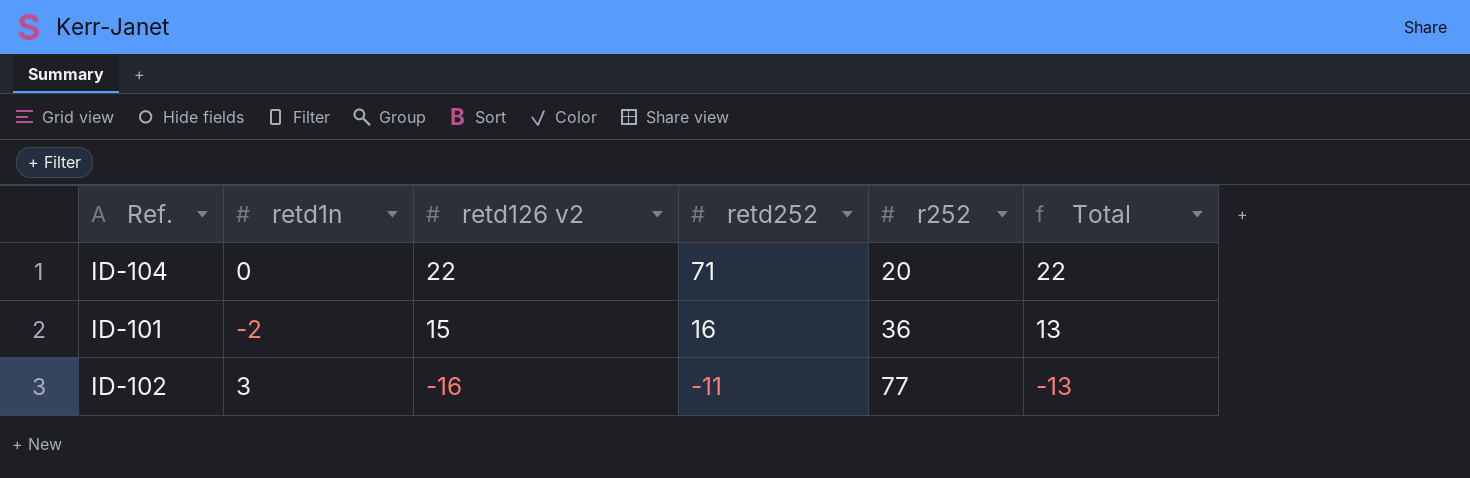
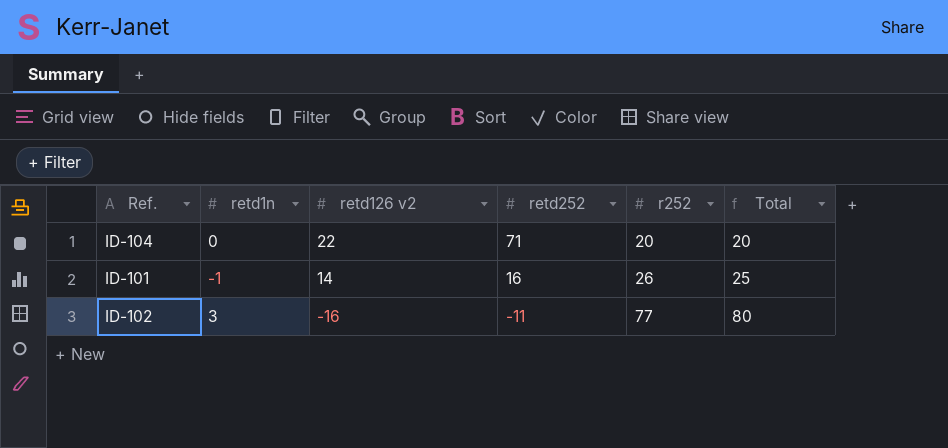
column Total | formula: [retd1n] + [retd126 v2] -> [retd1n] + [r252]
ID-101 | retd1n: -2 -> -1
ID-101 | retd126 v2: 15 -> 14
ID-101 | r252: 36 -> 26

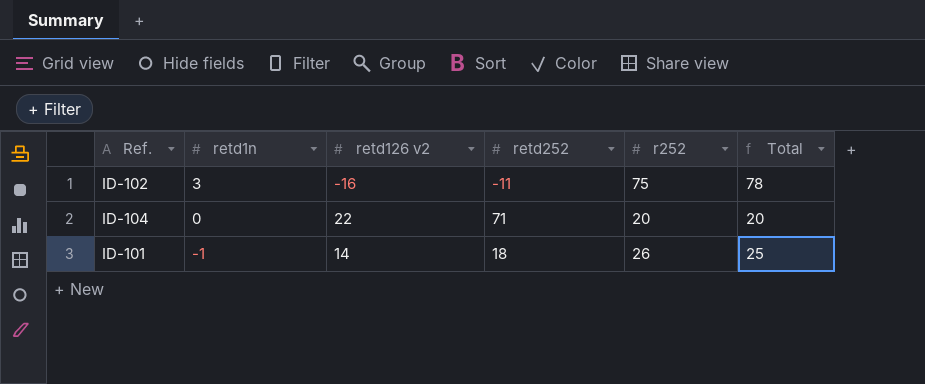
row order: retd126 v2 descending -> retd1n descending
ID-102 | r252: 77 -> 75
ID-102 | Total: 80 -> 78
ID-101 | retd252: 16 -> 18

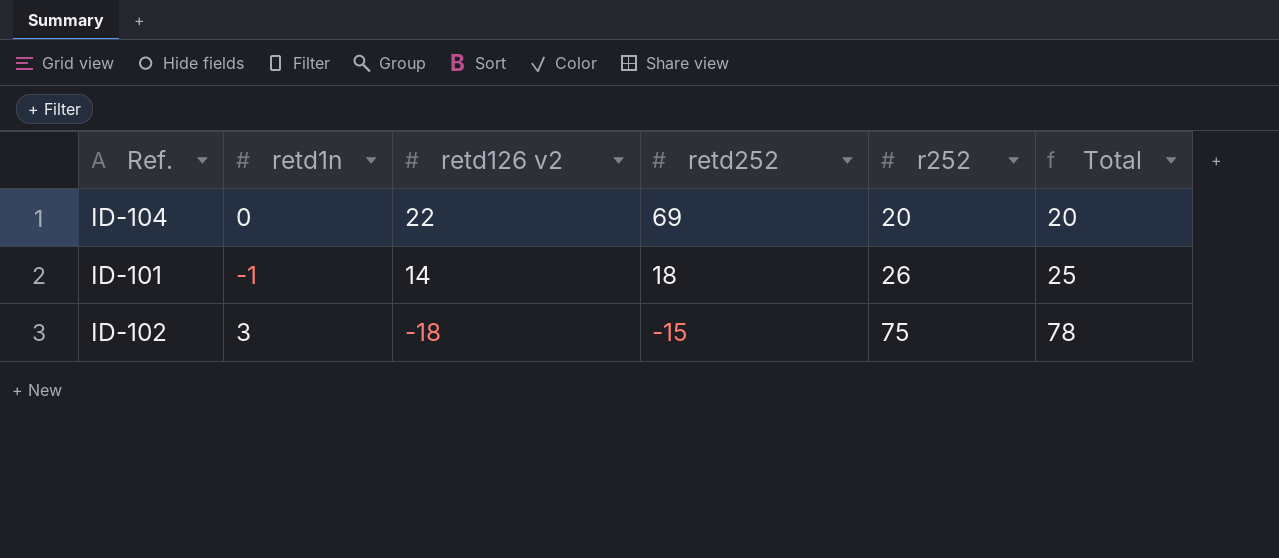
row order: retd1n descending -> retd126 v2 descending
ID-104 | retd252: 71 -> 69
ID-102 | retd126 v2: -16 -> -18
ID-102 | retd252: -11 -> -15

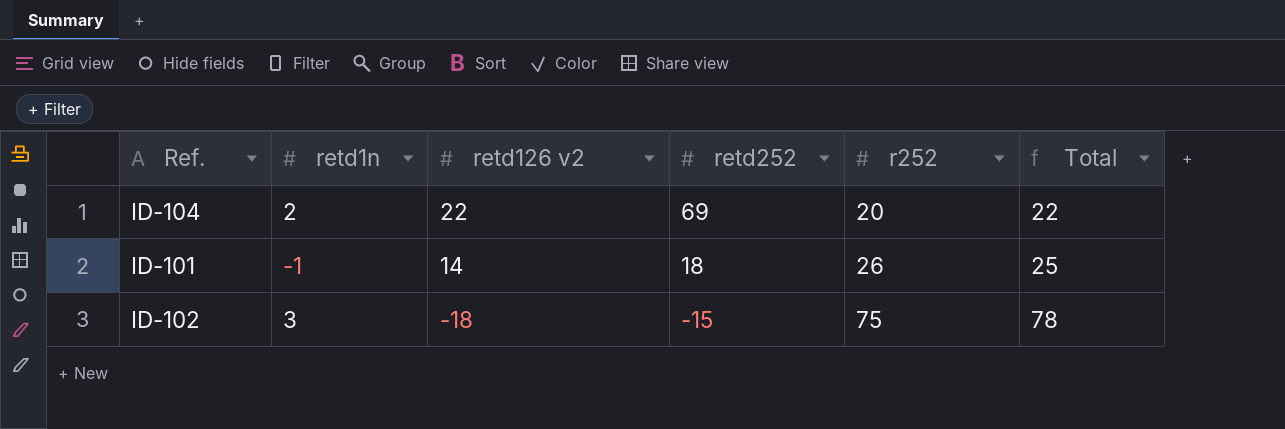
ID-104 | retd1n: 0 -> 2
ID-104 | Total: 20 -> 22

